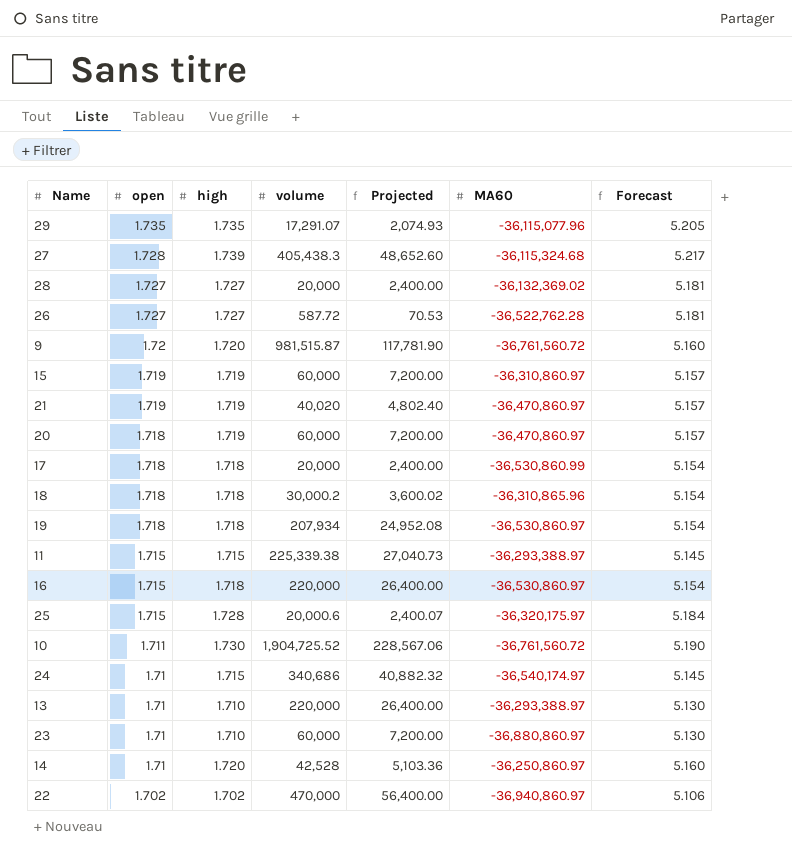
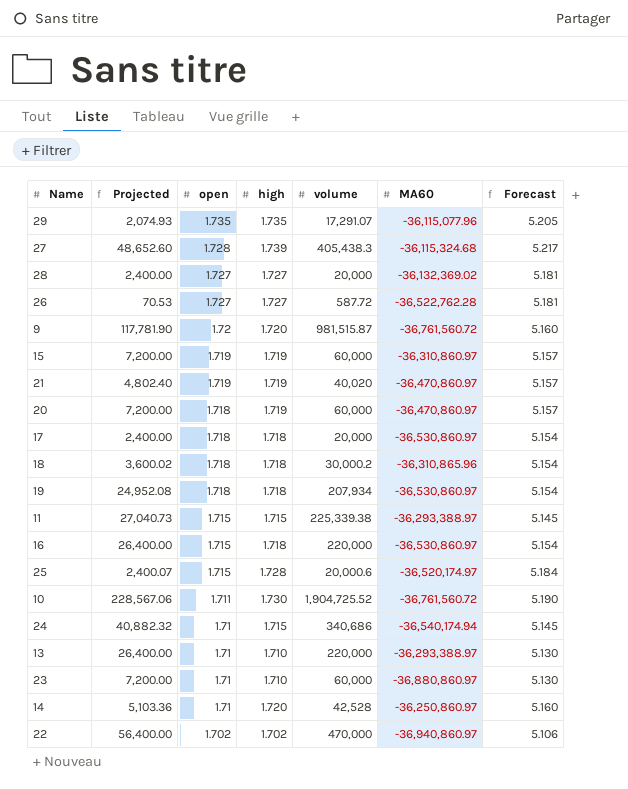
column Projected | position: 5 -> 2
17 | MA60: -36,530,860.99 -> -36,530,860.97
25 | MA60: -36,320,175.97 -> -36,520,174.97
24 | MA60: -36,540,174.97 -> -36,540,174.94

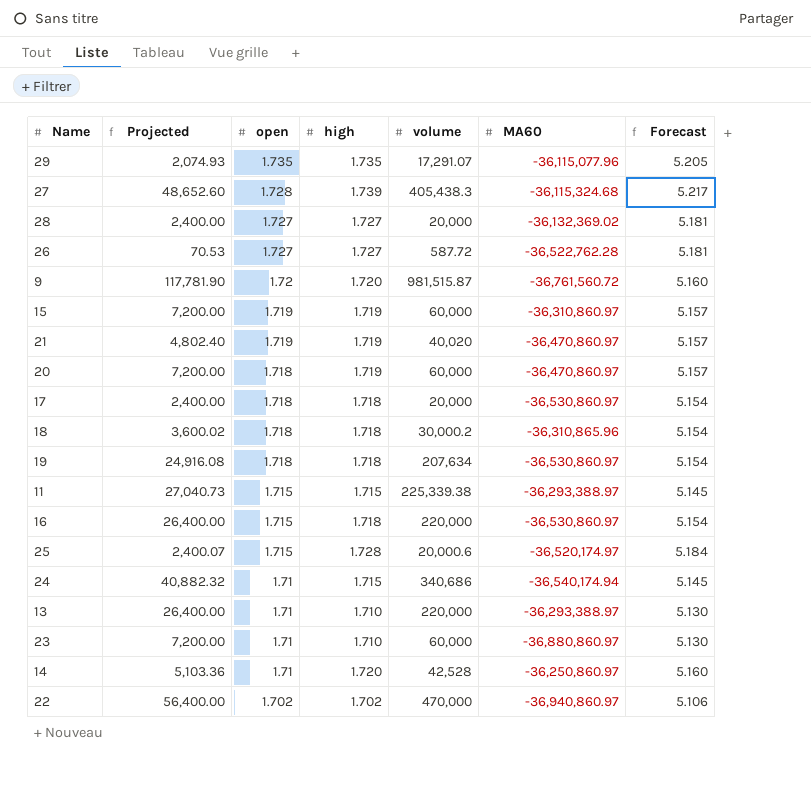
row 10: 228,567.06 | 1.711 | 1.730 | 1,904,725.52 | -36,761,560.72 | 5.190 -> none
19 | Projected: 24,952.08 -> 24,916.08
19 | volume: 207,934 -> 207,634

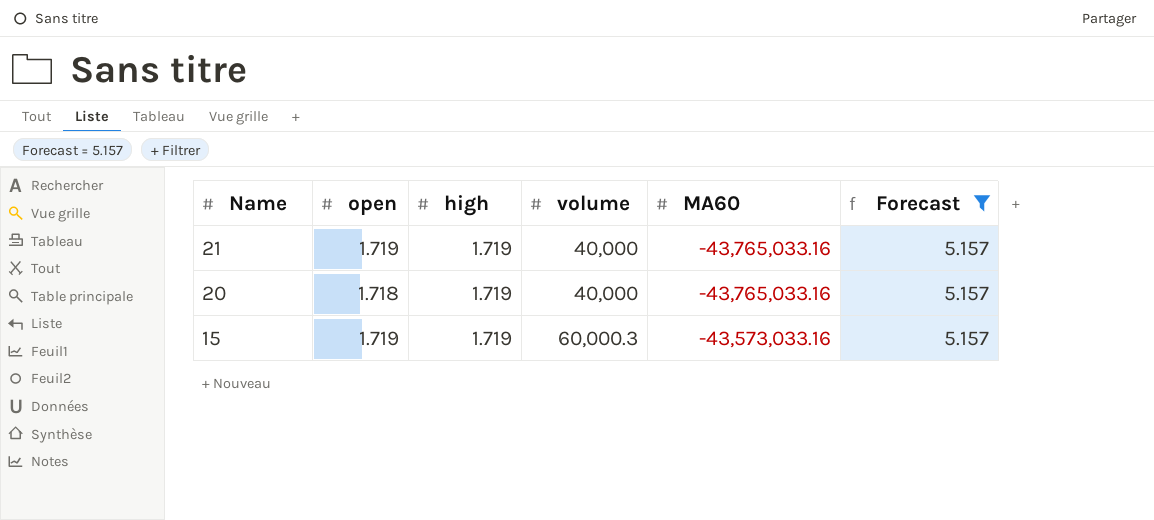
filter: none -> Forecast = 5.157
row order: open descending -> Name descending
column Projected | formula: [volume] * 0.12 -> none
21 | volume: 40,020 -> 40,000
21 | MA60: -36,470,860.97 -> -43,765,033.16
20 | volume: 60,000 -> 40,000
20 | MA60: -36,470,860.97 -> -43,765,033.16
15 | volume: 60,000 -> 60,000.3
15 | MA60: -36,310,860.97 -> -43,573,033.16

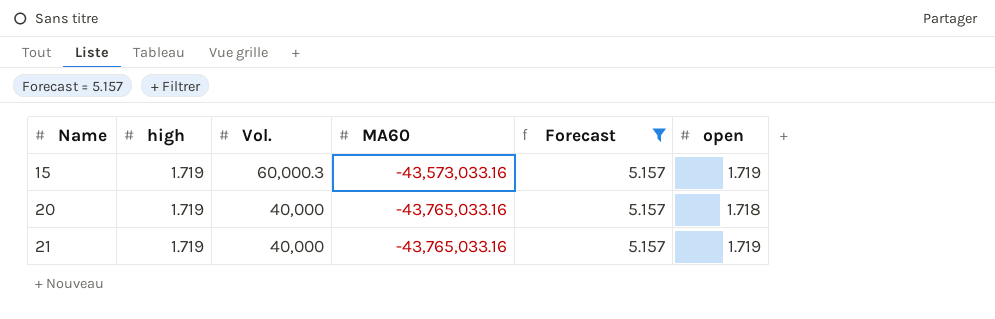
row order: Name descending -> Name ascending
column name: volume -> Vol.
column open | position: 2 -> 6

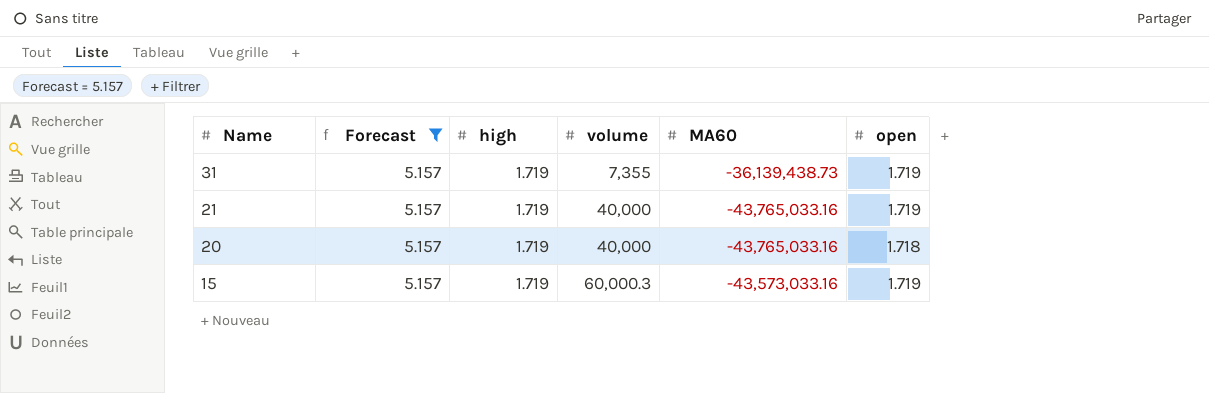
row order: Name ascending -> Name descending
column Forecast | position: 5 -> 2
column name: Vol. -> volume
row 31: none -> 5.157 | 1.719 | 7,355 | -36,139,438.73 | 1.719

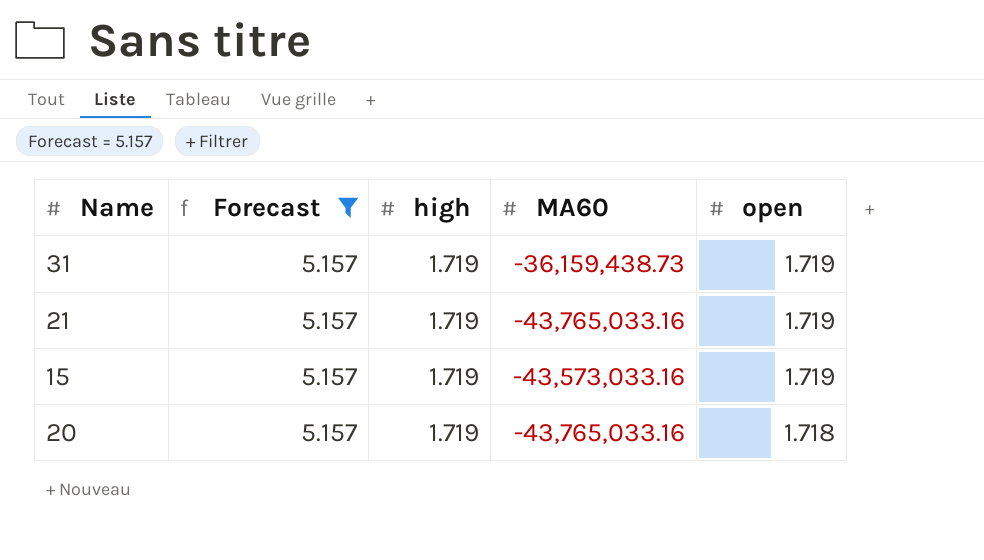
row order: Name descending -> open descending
column volume | position: 4 -> none
31 | MA60: -36,139,438.73 -> -36,159,438.73

